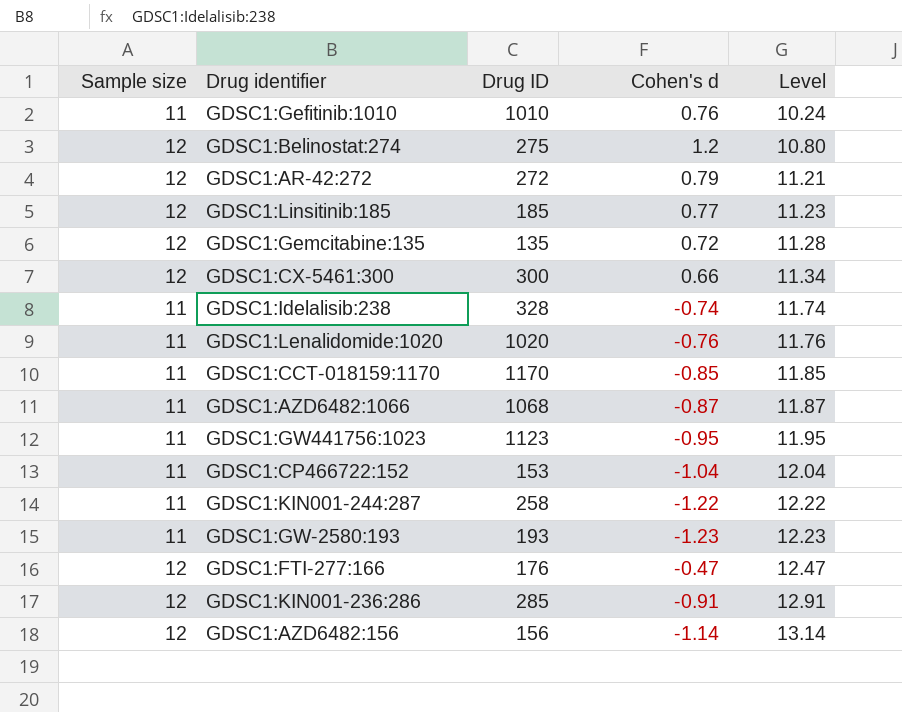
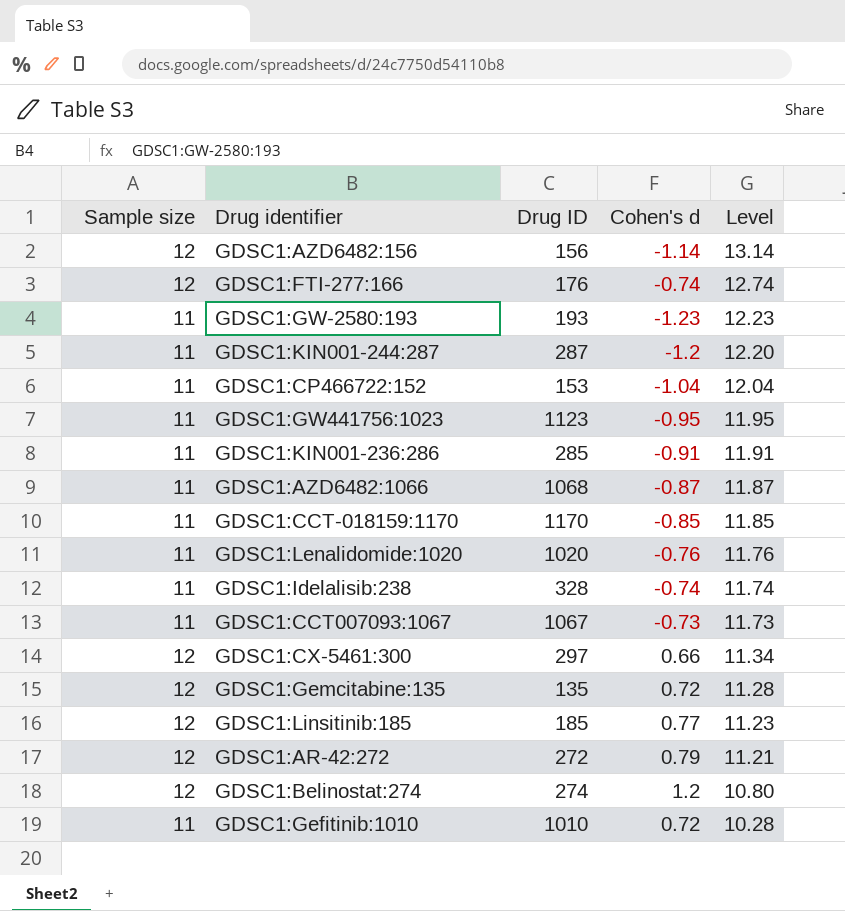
row order: Level ascending -> Level descending
GDSC1:FTI-277:166 | Cohen's d: -0.47 -> -0.74
GDSC1:FTI-277:166 | Level: 12.47 -> 12.74
GDSC1:KIN001-244:287 | Drug ID: 258 -> 287
GDSC1:KIN001-244:287 | Cohen's d: -1.22 -> -1.2
GDSC1:KIN001-244:287 | Level: 12.22 -> 12.20
GDSC1:KIN001-236:286 | Sample size: 12 -> 11
GDSC1:KIN001-236:286 | Level: 12.91 -> 11.91
row GDSC1:CCT007093:1067: none -> 11 | 1067 | -0.73 | 11.73
GDSC1:CX-5461:300 | Drug ID: 300 -> 297
GDSC1:Belinostat:274 | Drug ID: 275 -> 274
GDSC1:Gefitinib:1010 | Cohen's d: 0.76 -> 0.72
GDSC1:Gefitinib:1010 | Level: 10.24 -> 10.28

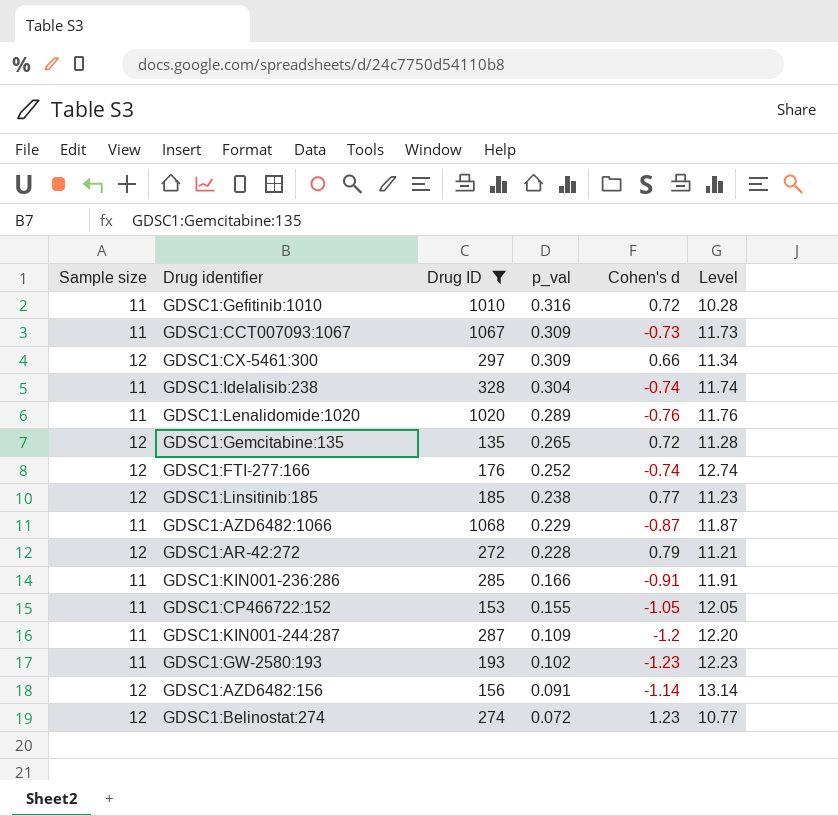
filter: none -> Drug ID <= 1068
row order: Level descending -> p_val descending
column p_val | position: none -> 4
GDSC1:CP466722:152 | Cohen's d: -1.04 -> -1.05
GDSC1:CP466722:152 | Level: 12.04 -> 12.05
GDSC1:Belinostat:274 | Cohen's d: 1.2 -> 1.23
GDSC1:Belinostat:274 | Level: 10.80 -> 10.77

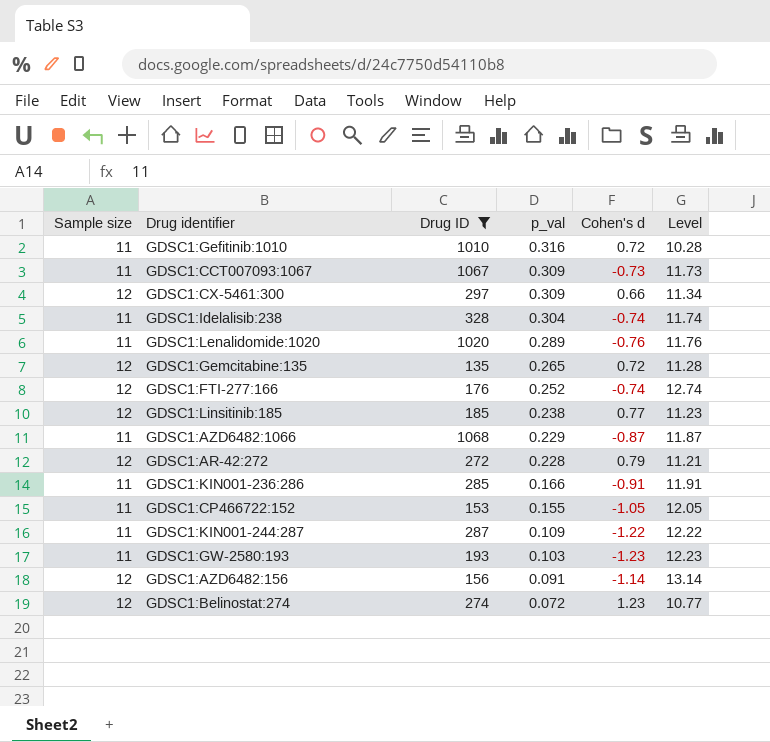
GDSC1:KIN001-244:287 | Cohen's d: -1.2 -> -1.22
GDSC1:KIN001-244:287 | Level: 12.20 -> 12.22
GDSC1:GW-2580:193 | p_val: 0.102 -> 0.103

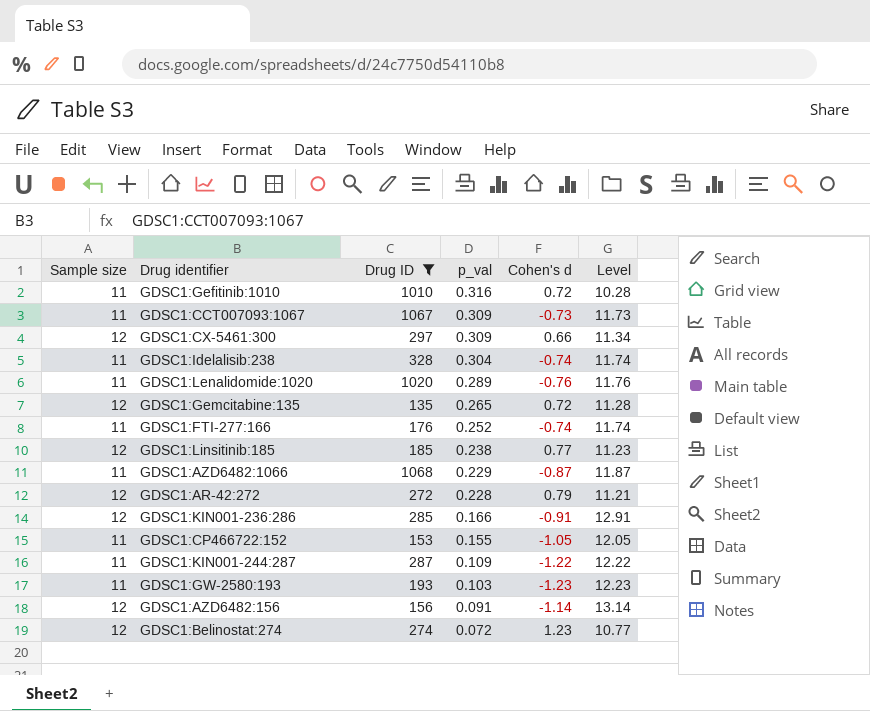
GDSC1:FTI-277:166 | Sample size: 12 -> 11
GDSC1:FTI-277:166 | Level: 12.74 -> 11.74
GDSC1:KIN001-236:286 | Sample size: 11 -> 12
GDSC1:KIN001-236:286 | Level: 11.91 -> 12.91

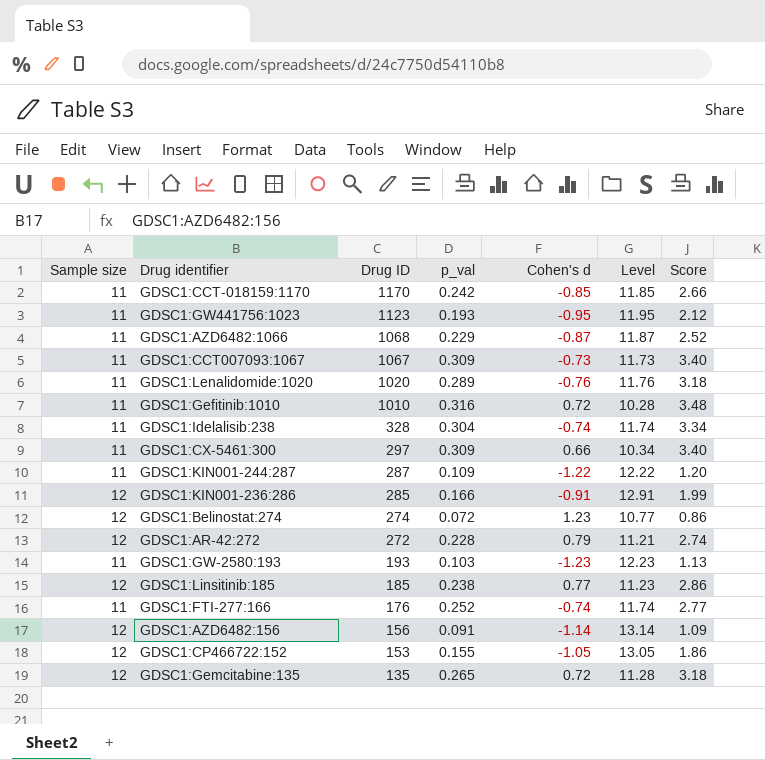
filter: Drug ID <= 1068 -> none
row order: p_val descending -> Drug ID descending
column Score | formula: none -> [Sample size] * [p_val]
GDSC1:CX-5461:300 | Sample size: 12 -> 11
GDSC1:CX-5461:300 | Level: 11.34 -> 10.34
GDSC1:CP466722:152 | Sample size: 11 -> 12
GDSC1:CP466722:152 | Level: 12.05 -> 13.05

